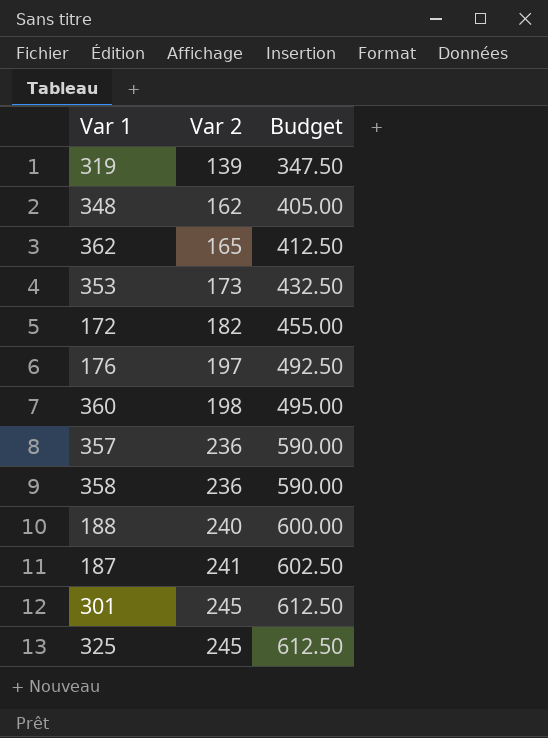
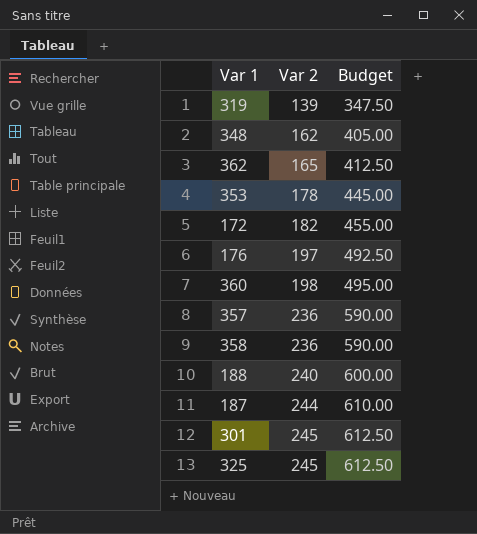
353 | Var 2: 173 -> 178
353 | Budget: 432.50 -> 445.00
187 | Var 2: 241 -> 244
187 | Budget: 602.50 -> 610.00

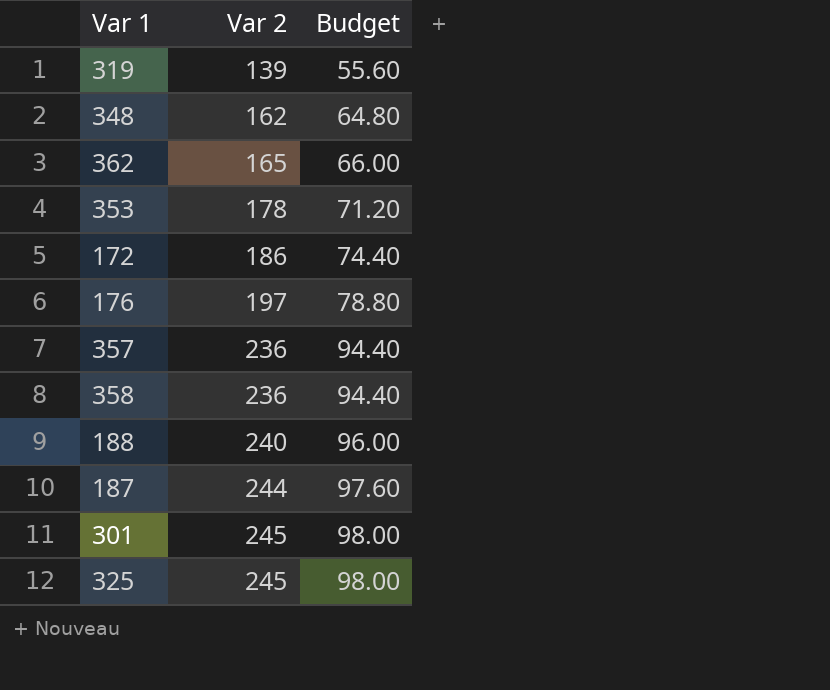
column Budget | formula: [Var 2] * 2.5 -> [Var 2] * 0.4
row 360: 198 | 495.00 -> none
172 | Var 2: 182 -> 186

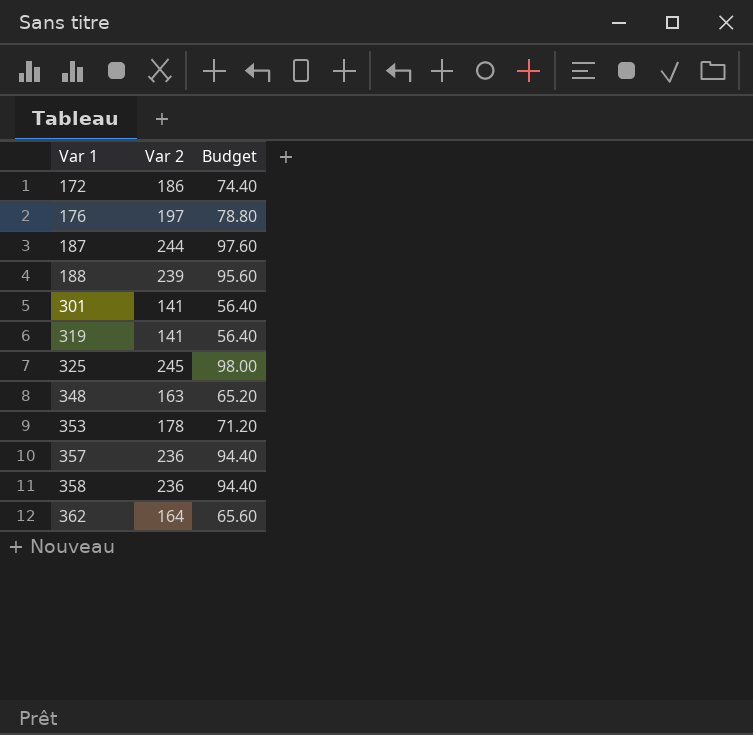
row order: Var 2 ascending -> Var 1 ascending
188 | Var 2: 240 -> 239
188 | Budget: 96.00 -> 95.60
301 | Var 2: 245 -> 141
301 | Budget: 98.00 -> 56.40
319 | Var 2: 139 -> 141
319 | Budget: 55.60 -> 56.40
348 | Var 2: 162 -> 163
348 | Budget: 64.80 -> 65.20
362 | Var 2: 165 -> 164
362 | Budget: 66.00 -> 65.60

